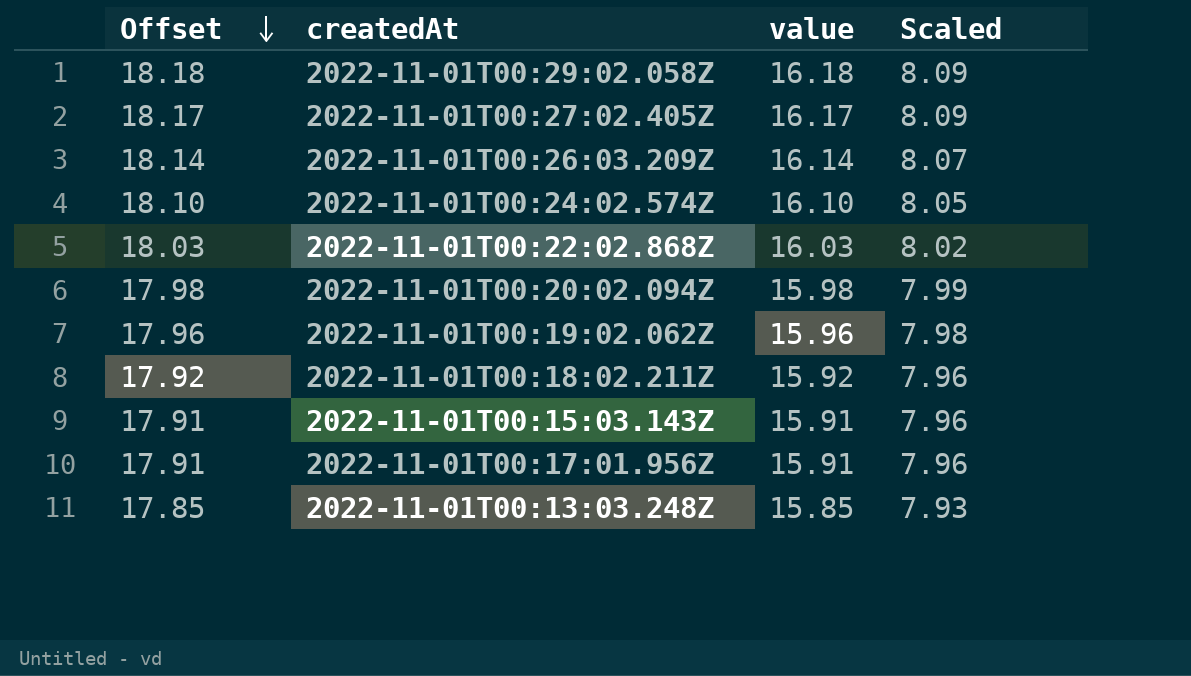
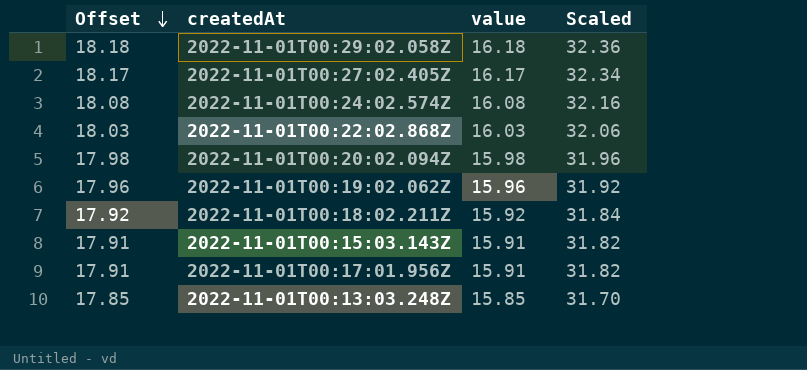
column Scaled | formula: [value] * 0.5 -> [value] * 2
row 2022-11-01T00:26:03.209Z: 18.14 | 16.14 | 8.07 -> none
2022-11-01T00:24:02.574Z | Offset: 18.10 -> 18.08
2022-11-01T00:24:02.574Z | value: 16.10 -> 16.08

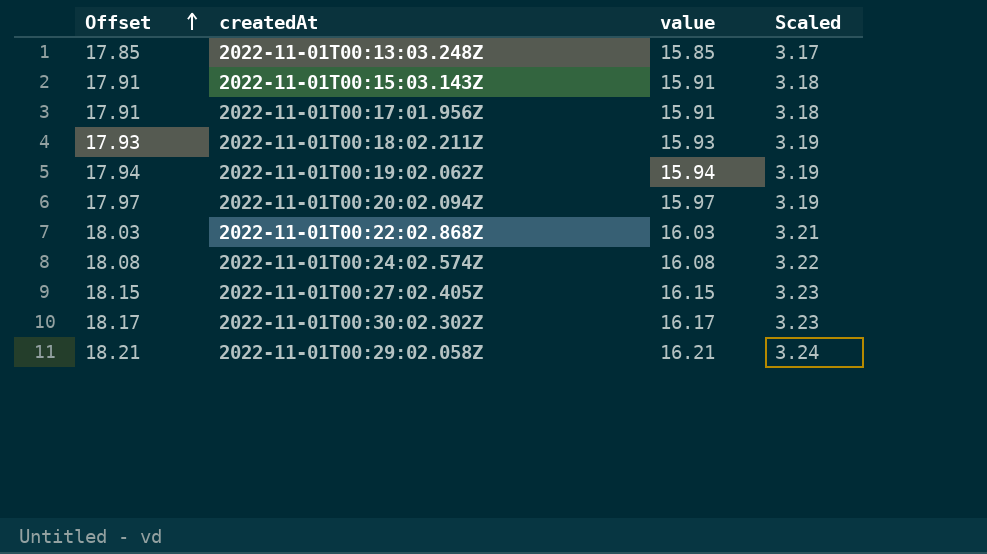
row order: Offset descending -> Offset ascending
column Scaled | formula: [value] * 2 -> [value] * 0.2
2022-11-01T00:18:02.211Z | Offset: 17.92 -> 17.93
2022-11-01T00:18:02.211Z | value: 15.92 -> 15.93
2022-11-01T00:19:02.062Z | Offset: 17.96 -> 17.94
2022-11-01T00:19:02.062Z | value: 15.96 -> 15.94
2022-11-01T00:20:02.094Z | Offset: 17.98 -> 17.97
2022-11-01T00:20:02.094Z | value: 15.98 -> 15.97
2022-11-01T00:27:02.405Z | Offset: 18.17 -> 18.15
2022-11-01T00:27:02.405Z | value: 16.17 -> 16.15
row 2022-11-01T00:30:02.302Z: none -> 18.17 | 16.17 | 3.23
2022-11-01T00:29:02.058Z | Offset: 18.18 -> 18.21
2022-11-01T00:29:02.058Z | value: 16.18 -> 16.21

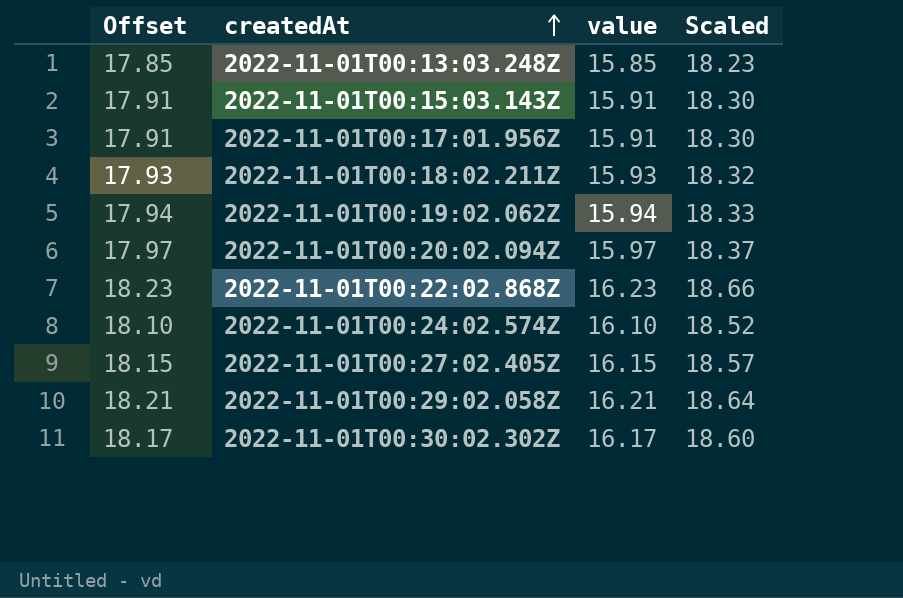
row order: Offset ascending -> createdAt ascending
column Scaled | formula: [value] * 0.2 -> [value] * 1.15
2022-11-01T00:22:02.868Z | Offset: 18.03 -> 18.23
2022-11-01T00:22:02.868Z | value: 16.03 -> 16.23
2022-11-01T00:24:02.574Z | Offset: 18.08 -> 18.10
2022-11-01T00:24:02.574Z | value: 16.08 -> 16.10

